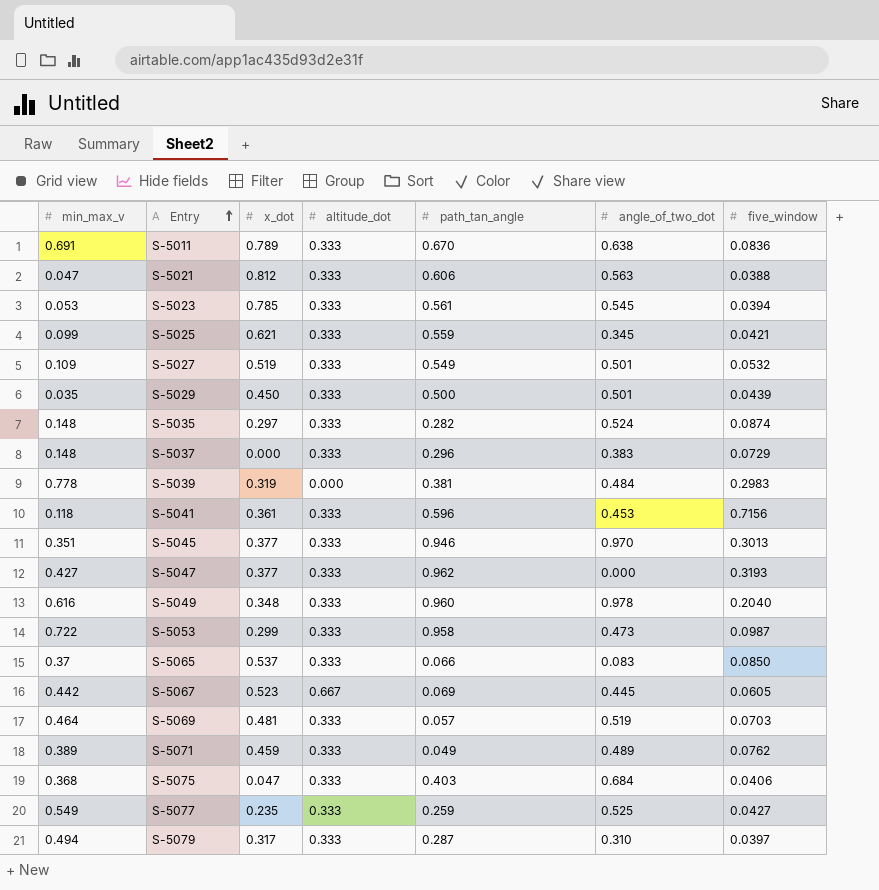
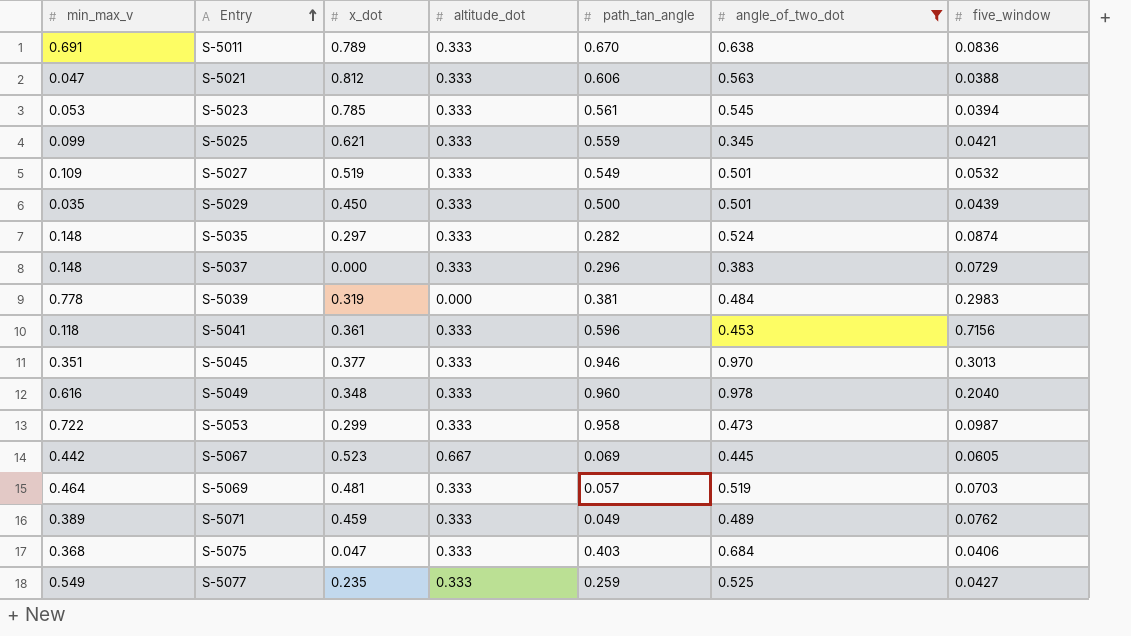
filter: none -> angle_of_two_dot >= 0.345

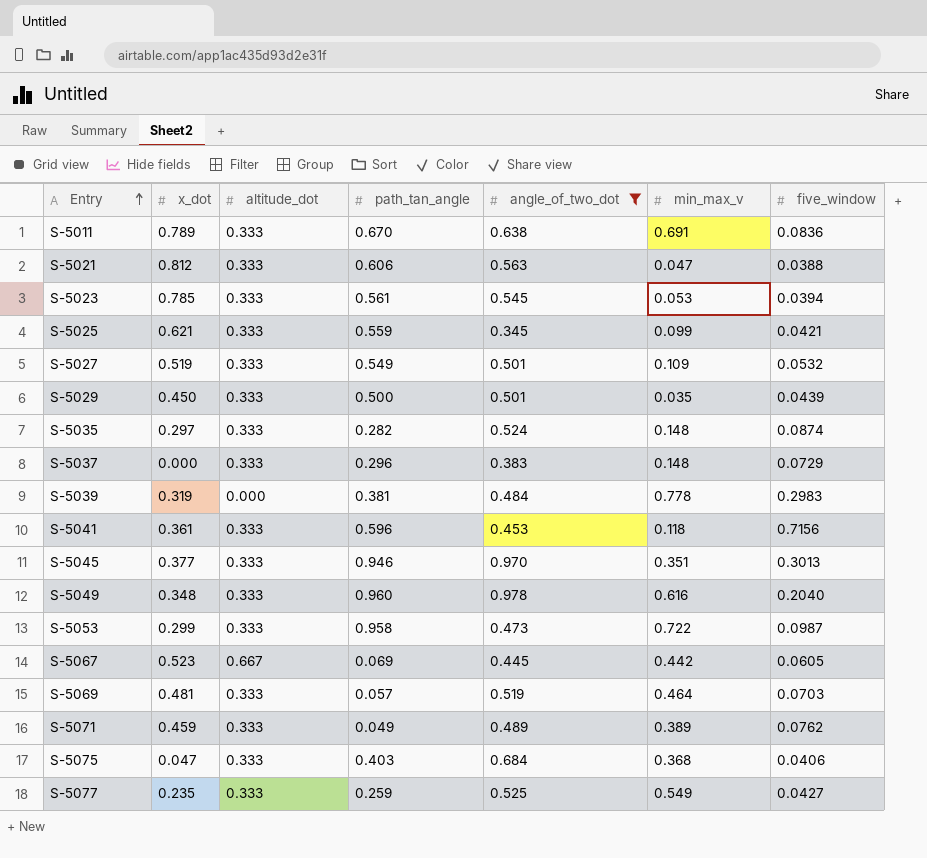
column min_max_v | position: 1 -> 6

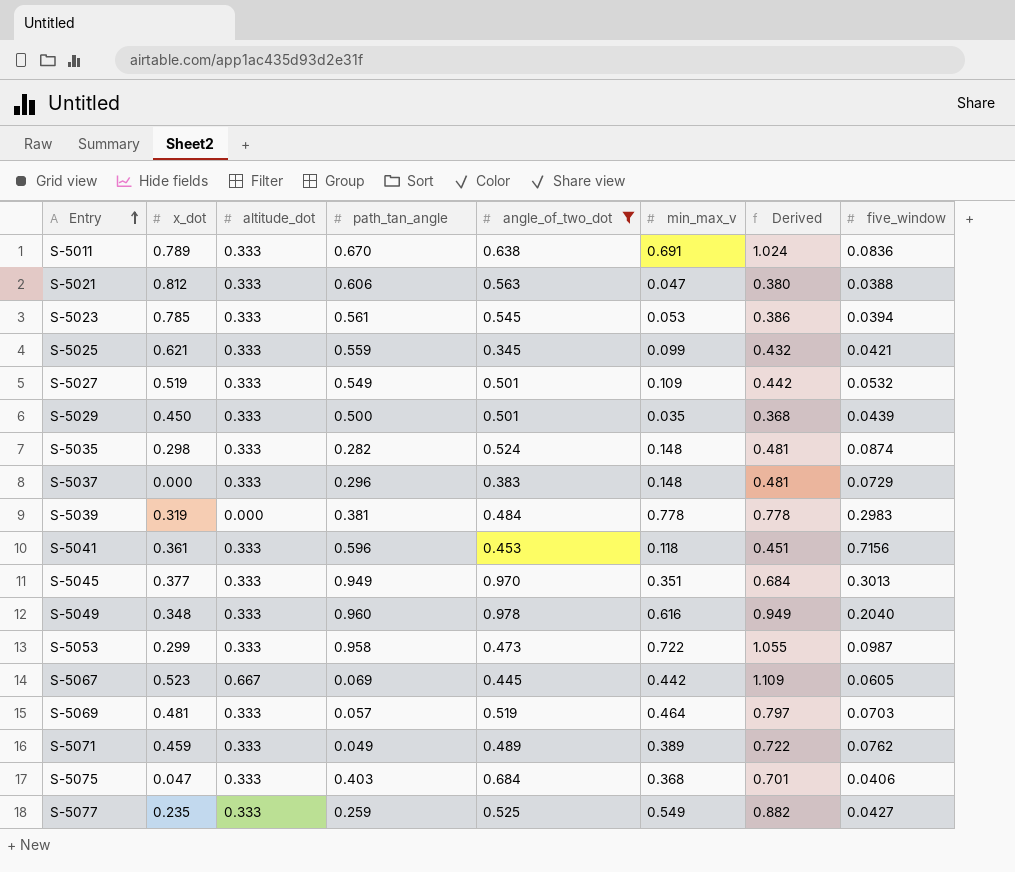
column Derived | formula: none -> [altitude_dot] + [min_max_v]
S-5035 | x_dot: 0.297 -> 0.298
S-5045 | path_tan_angle: 0.946 -> 0.949

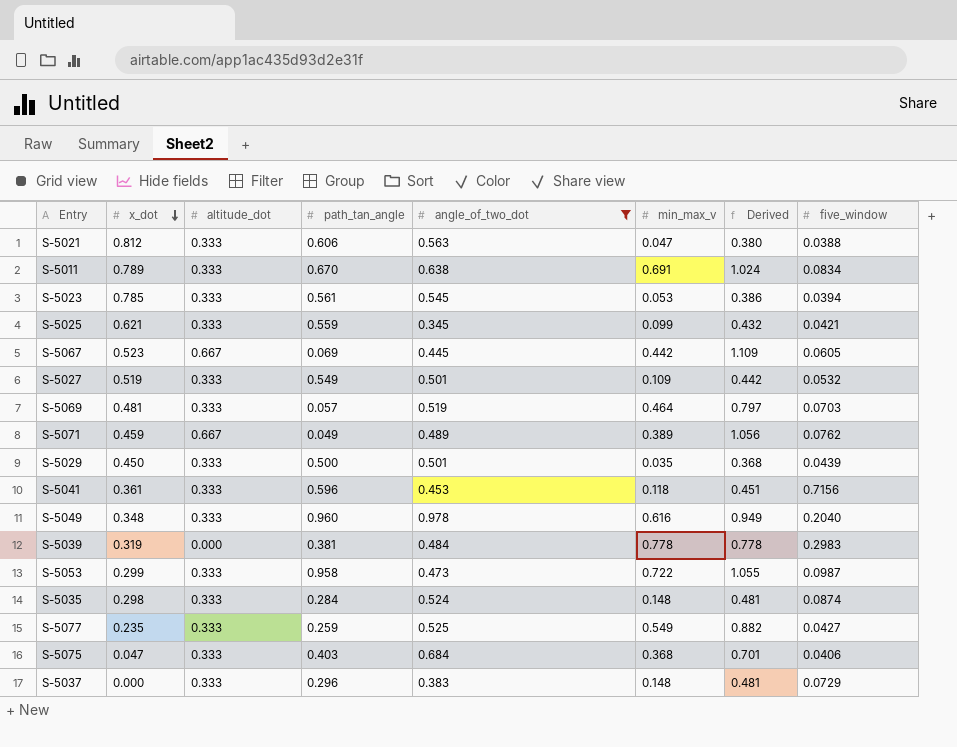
row order: Entry ascending -> x_dot descending
row S-5045: 0.377 | 0.333 | 0.949 | 0.970 | 0.351 | 0.684 | 0.3013 -> none
S-5011 | five_window: 0.0836 -> 0.0834
S-5071 | altitude_dot: 0.333 -> 0.667
S-5071 | Derived: 0.722 -> 1.056
S-5035 | path_tan_angle: 0.282 -> 0.284

